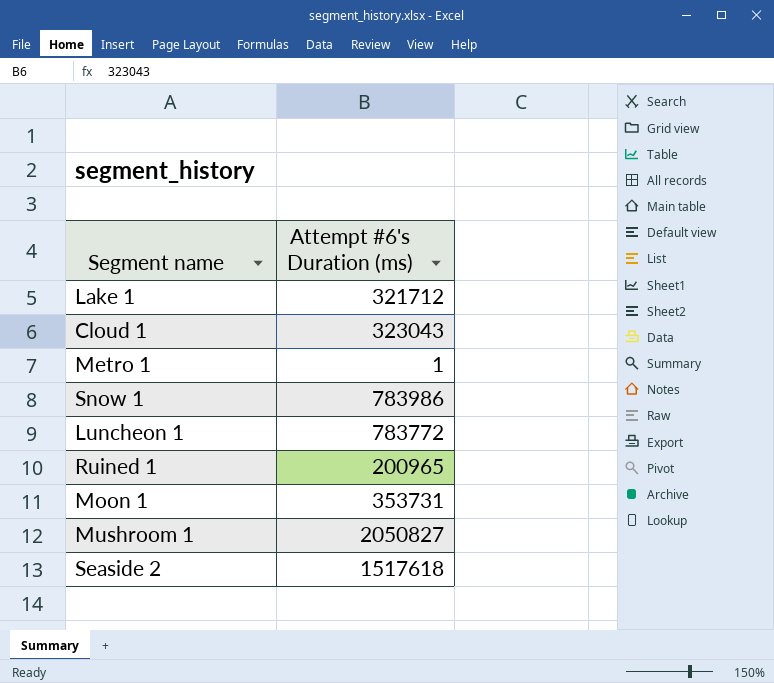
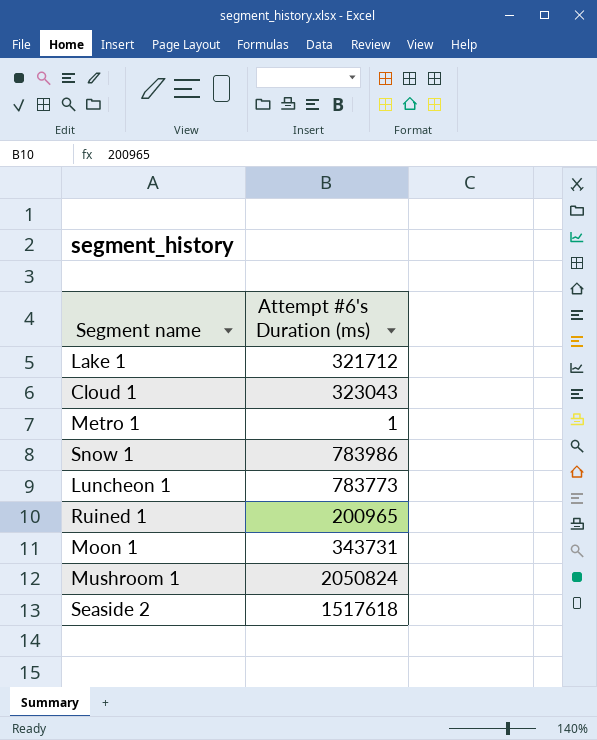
Luncheon 1 | Attempt #6's Duration (ms): 783772 -> 783773
Moon 1 | Attempt #6's Duration (ms): 353731 -> 343731
Mushroom 1 | Attempt #6's Duration (ms): 2050827 -> 2050824

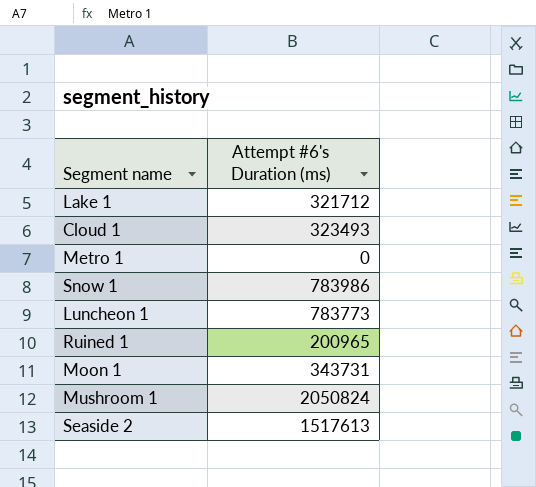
Cloud 1 | Attempt #6's Duration (ms): 323043 -> 323493
Metro 1 | Attempt #6's Duration (ms): 1 -> 0
Seaside 2 | Attempt #6's Duration (ms): 1517618 -> 1517613

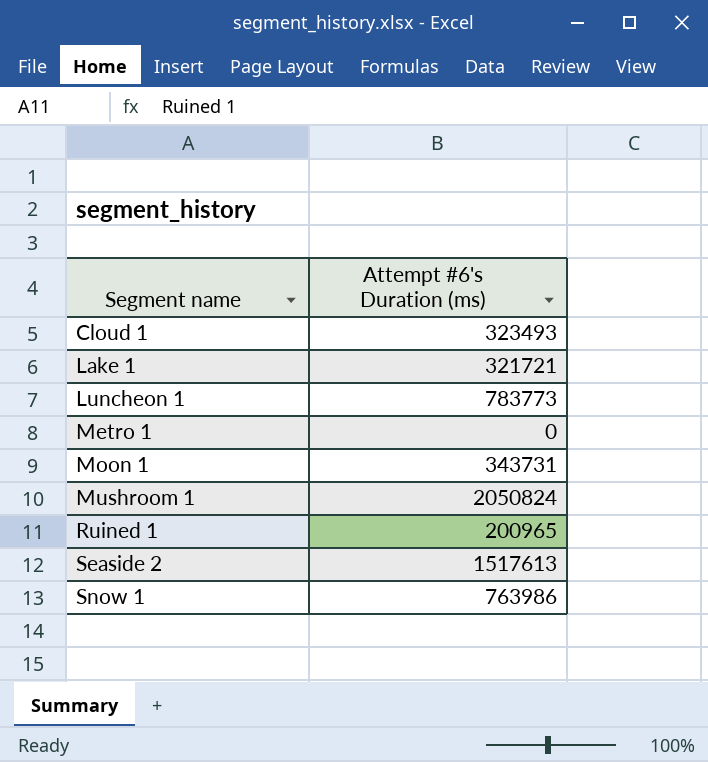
row order: none -> Segment name ascending
Lake 1 | Attempt #6's Duration (ms): 321712 -> 321721
Snow 1 | Attempt #6's Duration (ms): 783986 -> 763986

